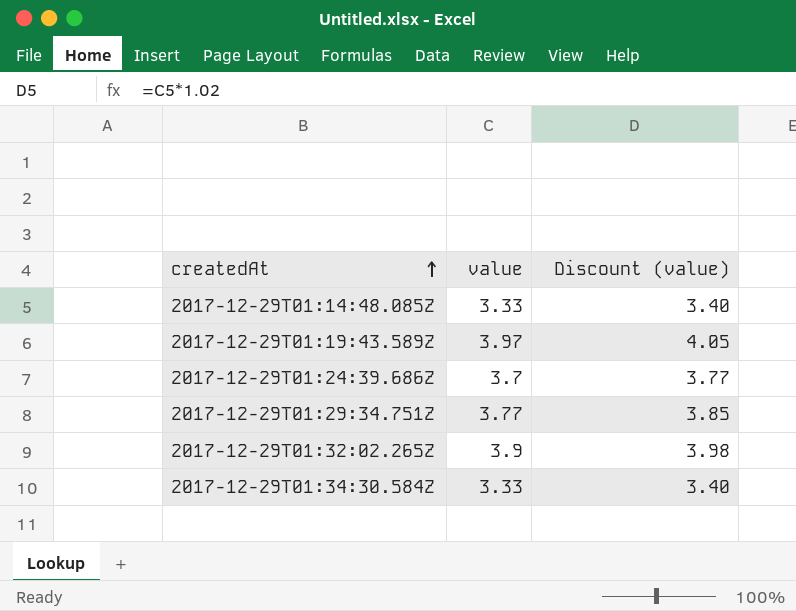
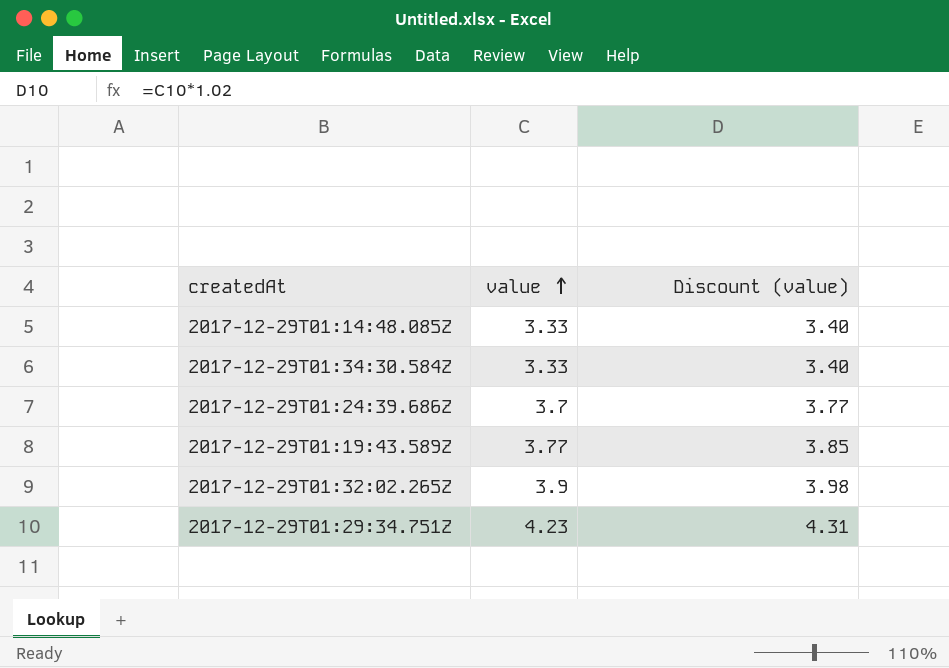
row order: createdAt ascending -> value ascending
2017-12-29T01:19:43.589Z | value: 3.97 -> 3.77
2017-12-29T01:19:43.589Z | Discount (value): 4.05 -> 3.85
2017-12-29T01:29:34.751Z | value: 3.77 -> 4.23
2017-12-29T01:29:34.751Z | Discount (value): 3.85 -> 4.31

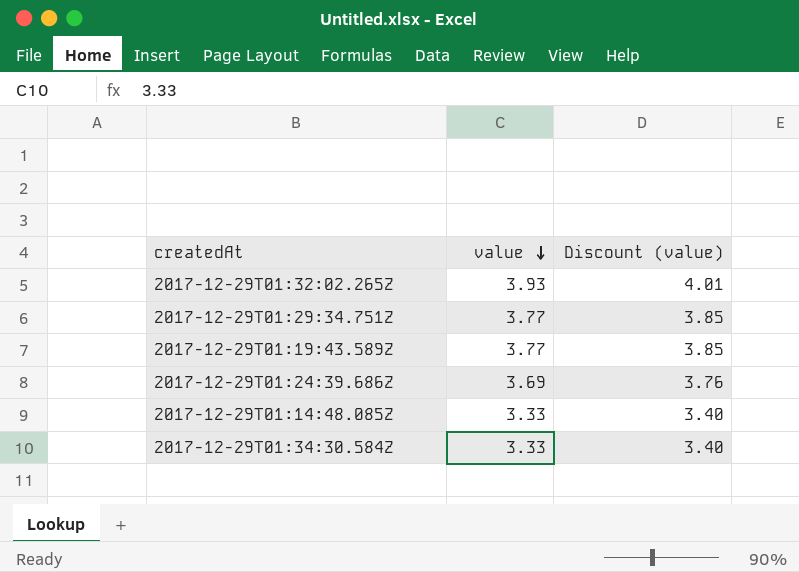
row order: value ascending -> value descending
2017-12-29T01:32:02.265Z | value: 3.9 -> 3.93
2017-12-29T01:32:02.265Z | Discount (value): 3.98 -> 4.01
2017-12-29T01:29:34.751Z | value: 4.23 -> 3.77
2017-12-29T01:29:34.751Z | Discount (value): 4.31 -> 3.85
2017-12-29T01:24:39.686Z | value: 3.7 -> 3.69
2017-12-29T01:24:39.686Z | Discount (value): 3.77 -> 3.76

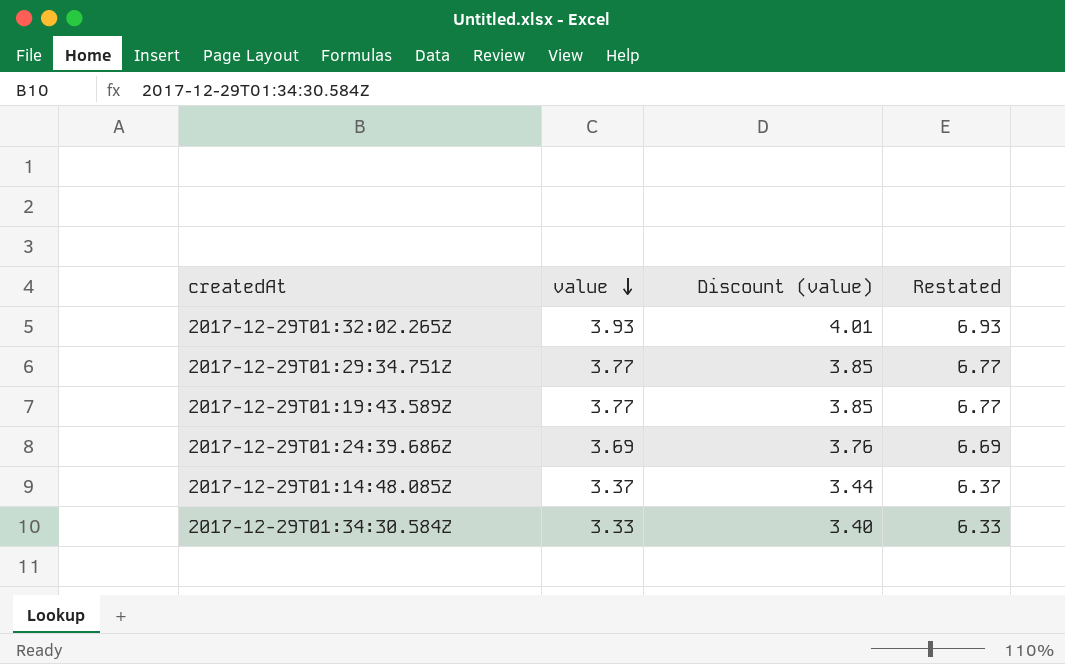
column Restated | formula: none -> [value] + 3
2017-12-29T01:14:48.085Z | value: 3.33 -> 3.37
2017-12-29T01:14:48.085Z | Discount (value): 3.40 -> 3.44

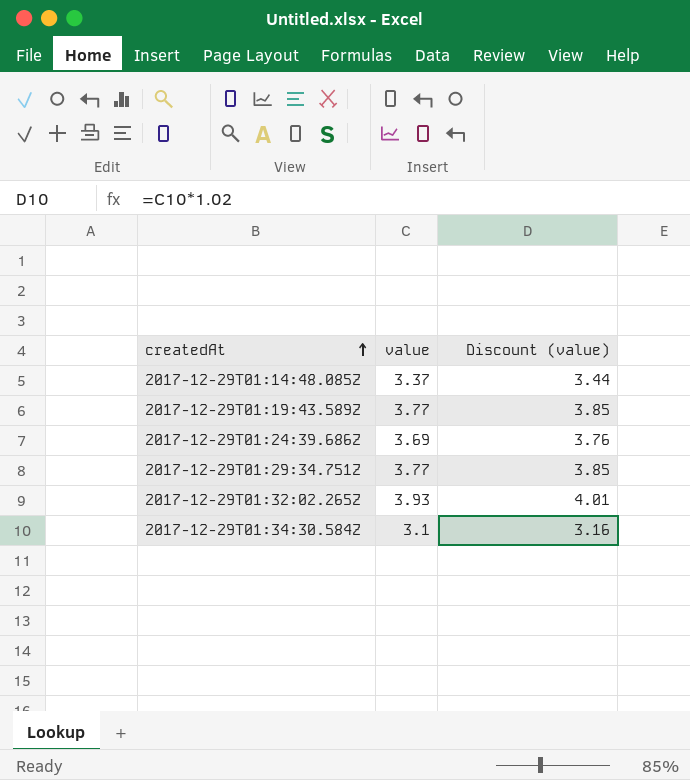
row order: value descending -> createdAt ascending
column Restated | formula: [value] + 3 -> none
2017-12-29T01:34:30.584Z | value: 3.33 -> 3.1
2017-12-29T01:34:30.584Z | Discount (value): 3.40 -> 3.16

